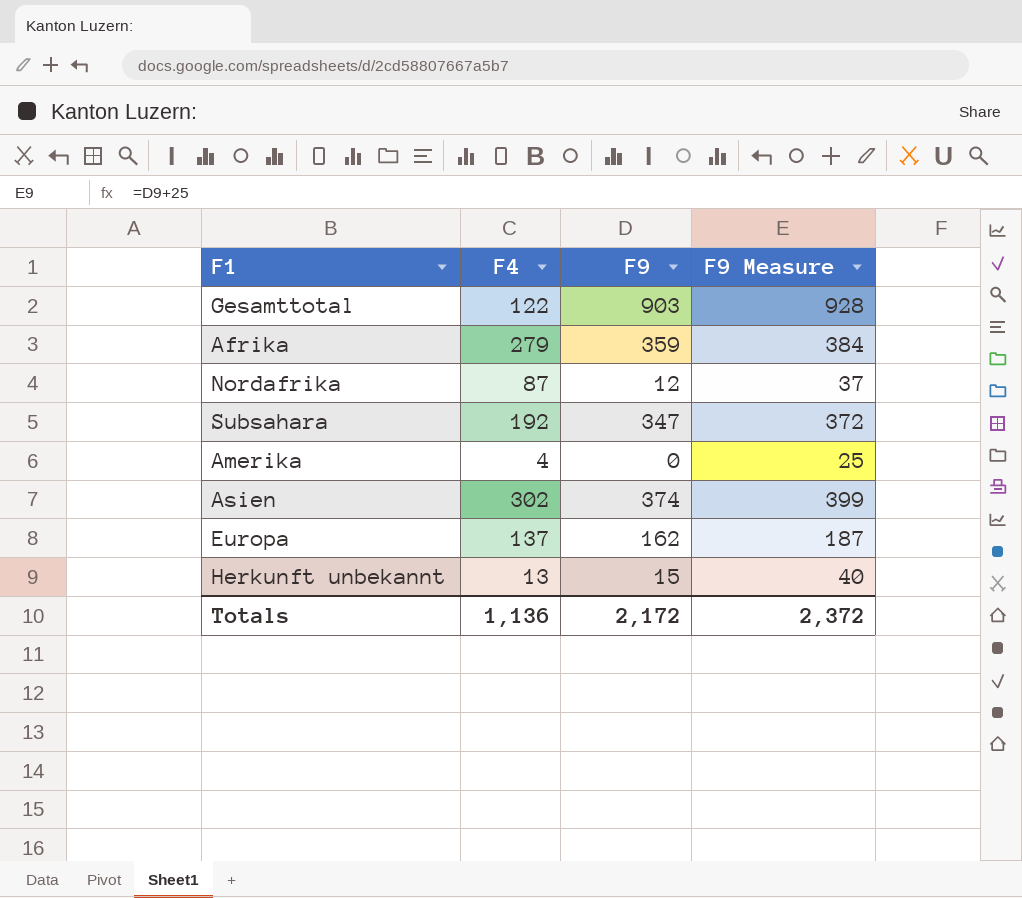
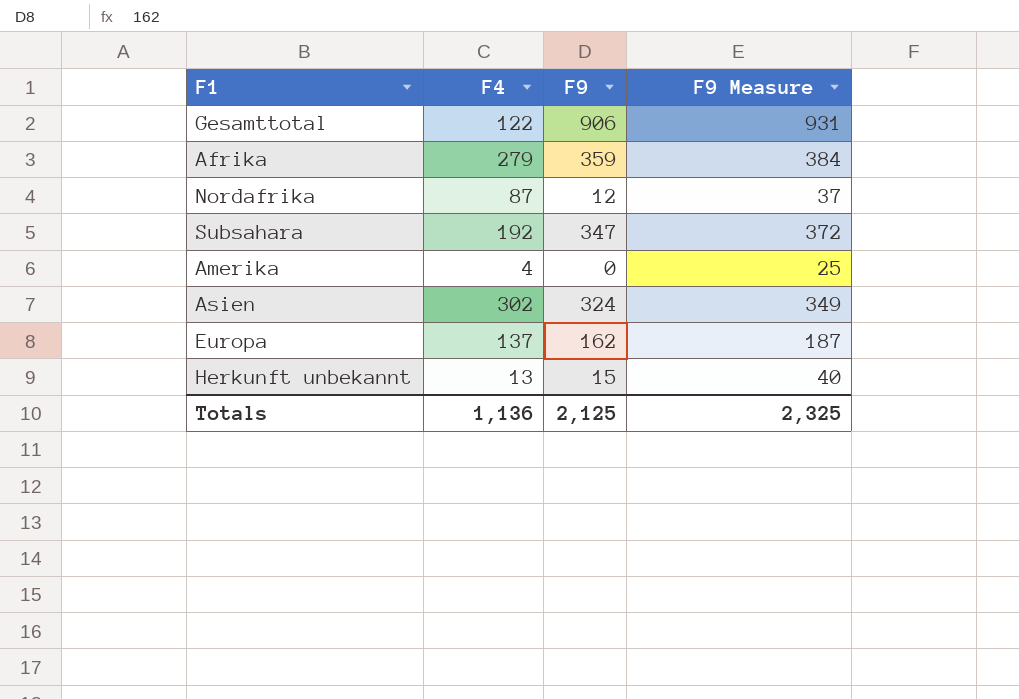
Gesamttotal | F9: 903 -> 906
Gesamttotal | F9 Measure: 928 -> 931
Asien | F9: 374 -> 324
Asien | F9 Measure: 399 -> 349
Totals | F9: 2,172 -> 2,125
Totals | F9 Measure: 2,372 -> 2,325

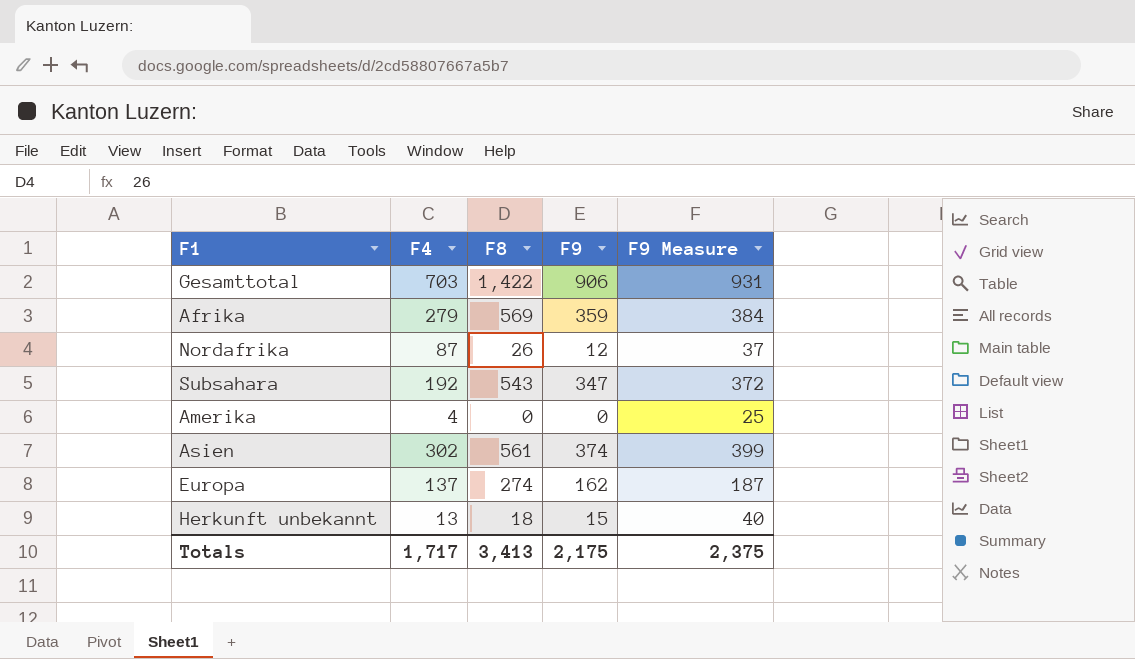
column F8 | position: none -> 3
Gesamttotal | F4: 122 -> 703
Asien | F9: 324 -> 374
Asien | F9 Measure: 349 -> 399
Totals | F4: 1,136 -> 1,717
Totals | F9: 2,125 -> 2,175
Totals | F9 Measure: 2,325 -> 2,375

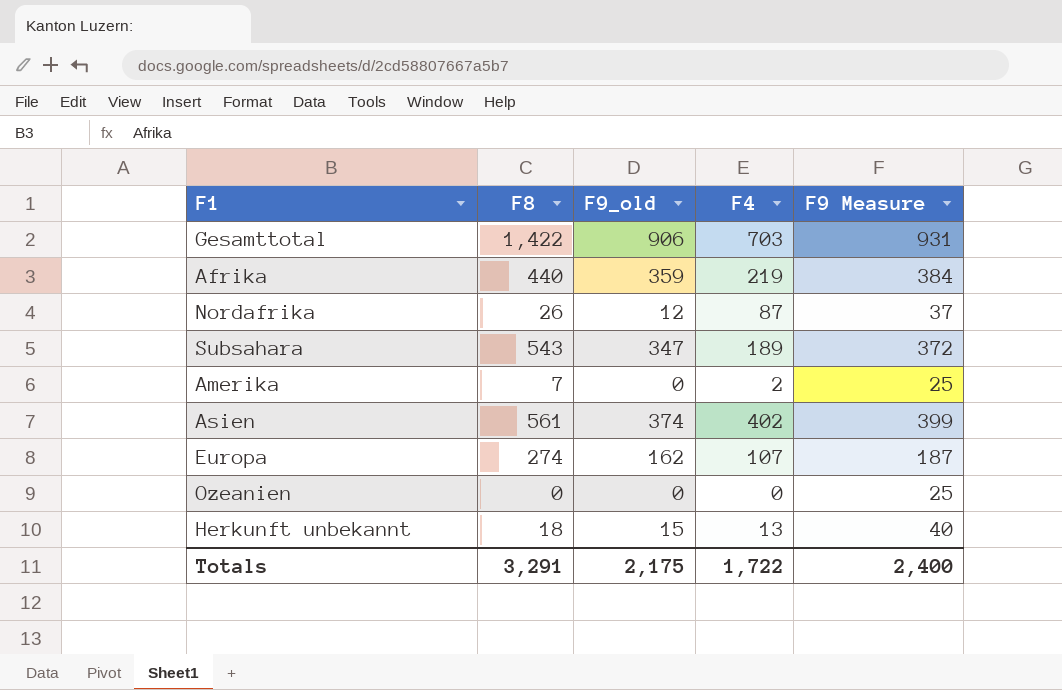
column name: F9 -> F9_old
column F4 | position: 2 -> 4
Afrika | F8: 569 -> 440
Afrika | F4: 279 -> 219
Subsahara | F4: 192 -> 189
Amerika | F8: 0 -> 7
Amerika | F4: 4 -> 2
Asien | F4: 302 -> 402
Europa | F4: 137 -> 107
row Ozeanien: none -> 0 | 0 | 0 | 25
Totals | F8: 3,413 -> 3,291
Totals | F4: 1,717 -> 1,722
Totals | F9 Measure: 2,375 -> 2,400

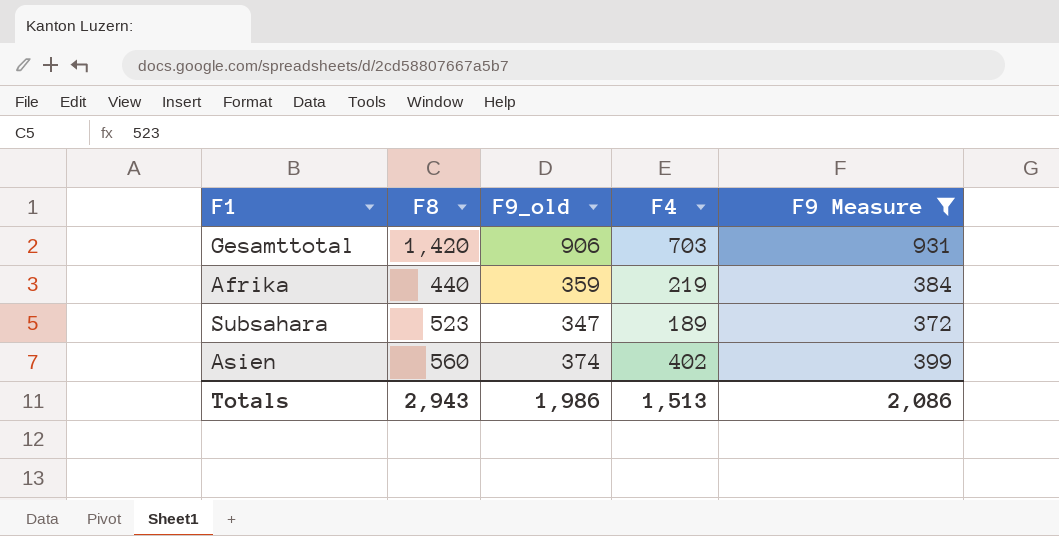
filter: none -> F9 Measure >= 372
Gesamttotal | F8: 1,422 -> 1,420
Subsahara | F8: 543 -> 523
Asien | F8: 561 -> 560
Totals | F8: 3,291 -> 2,943
Totals | F9_old: 2,175 -> 1,986
Totals | F4: 1,722 -> 1,513
Totals | F9 Measure: 2,400 -> 2,086

